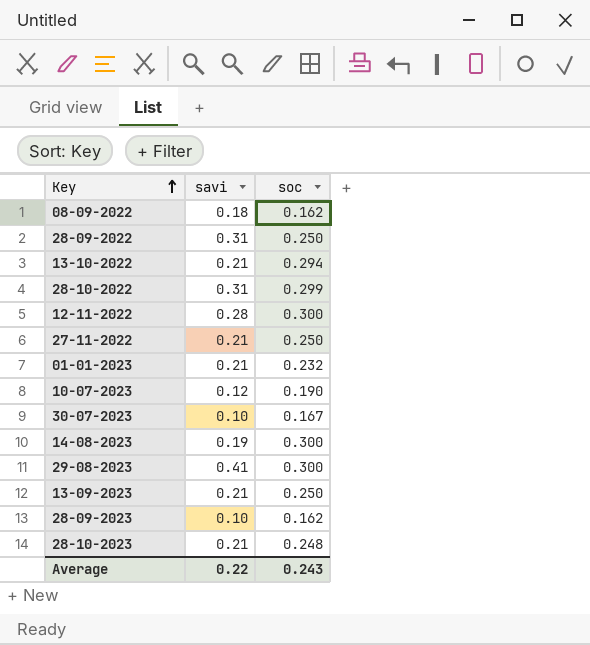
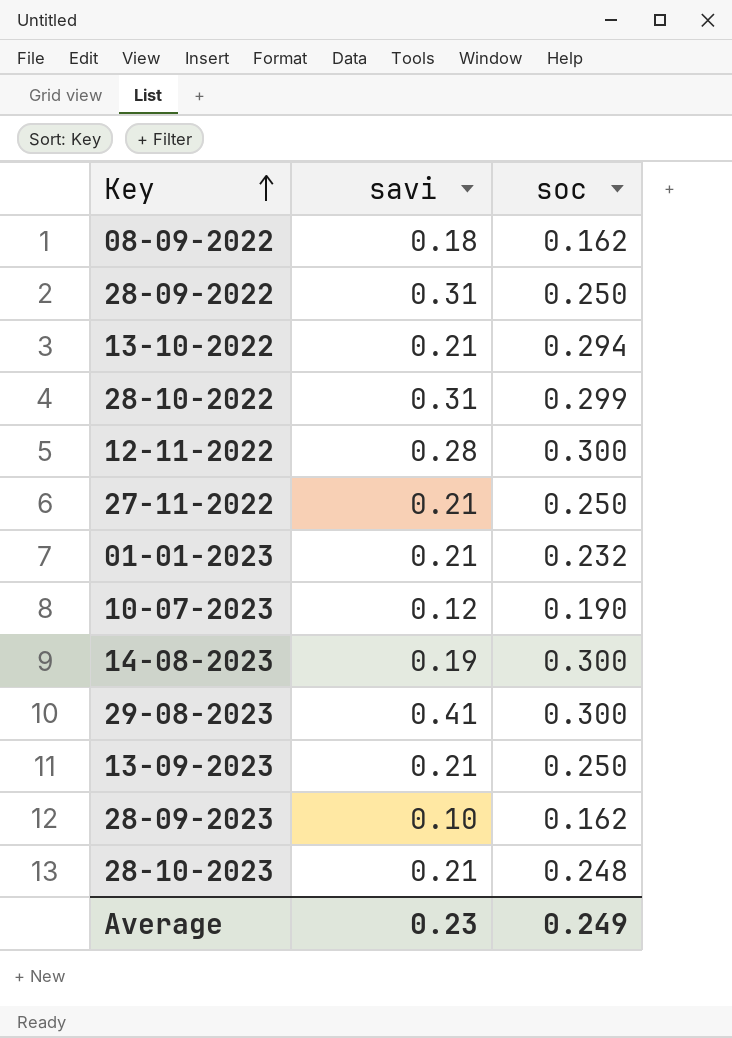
row 30-07-2023: 0.10 | 0.167 -> none
Average | savi: 0.22 -> 0.23
Average | soc: 0.243 -> 0.249

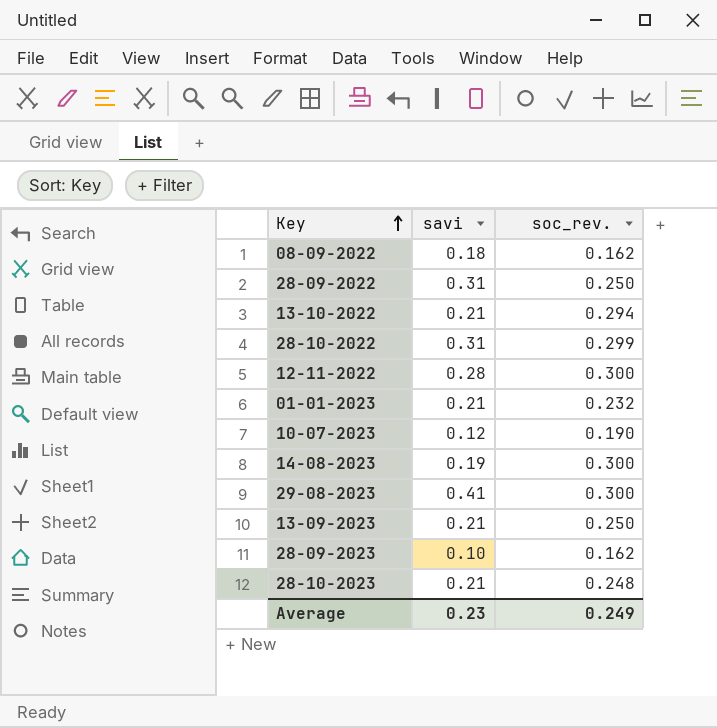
column name: soc -> soc_rev.
row 27-11-2022: 0.21 | 0.250 -> none

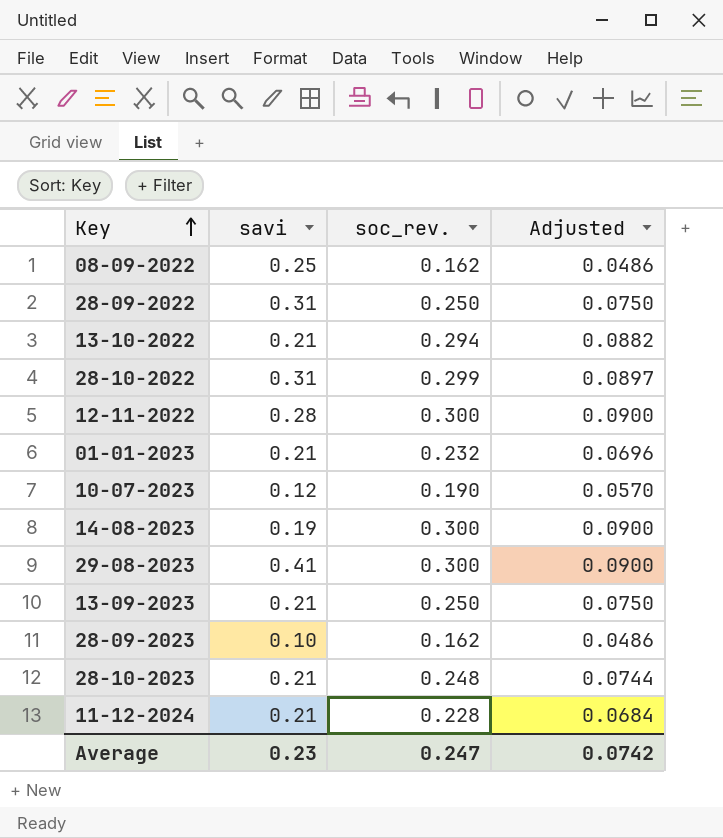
column Adjusted | formula: none -> [soc_rev.] * 0.3
08-09-2022 | savi: 0.18 -> 0.25
row 11-12-2024: none -> 0.21 | 0.228 | 0.0684
Average | soc_rev.: 0.249 -> 0.247

